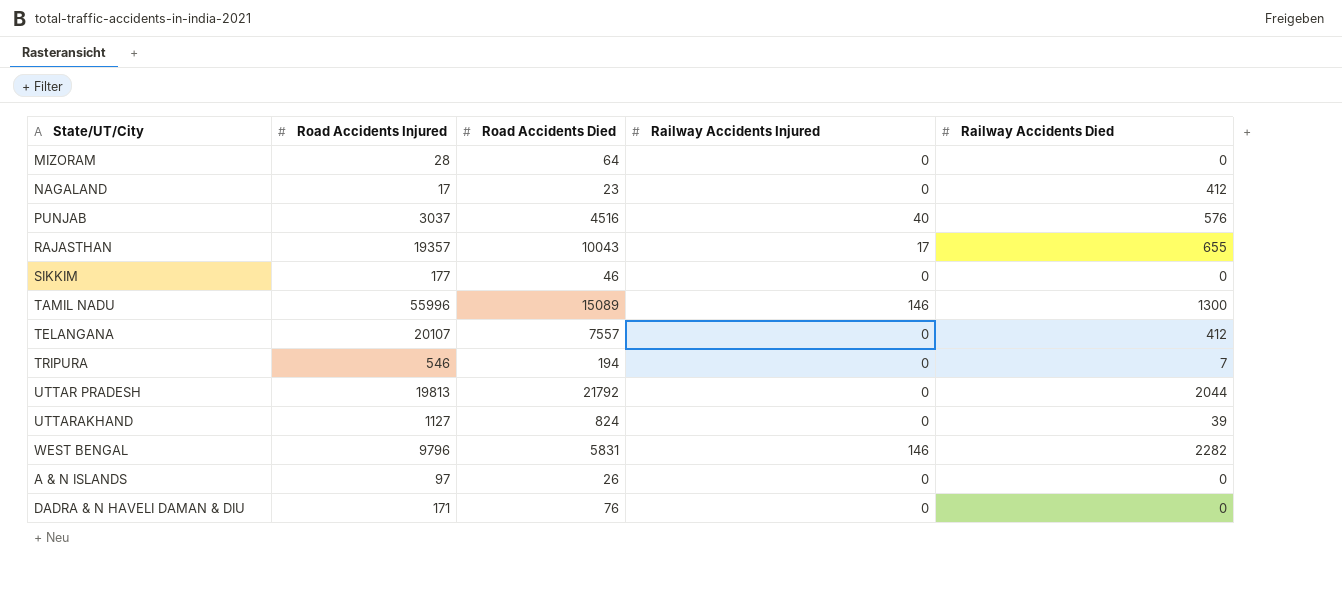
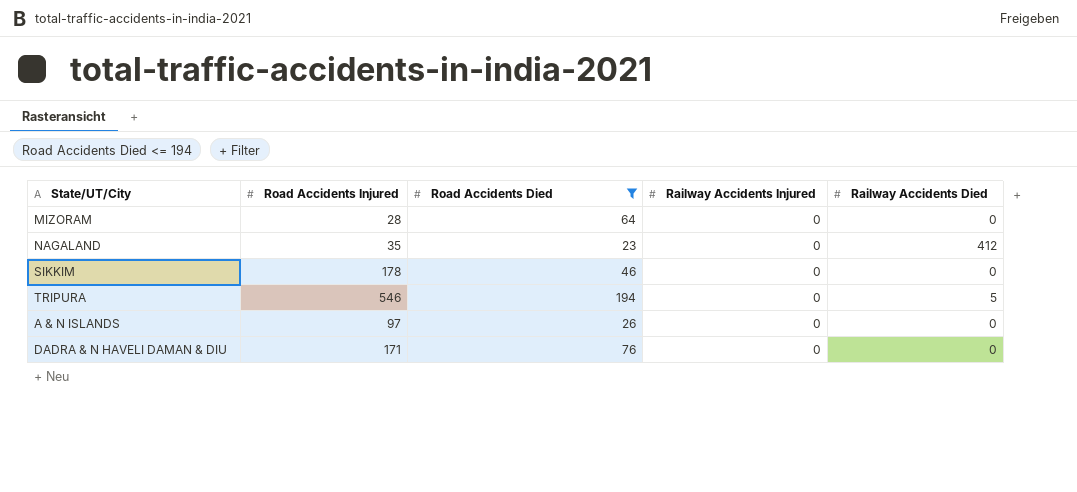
filter: none -> Road Accidents Died <= 194
NAGALAND | Road Accidents Injured: 17 -> 35
SIKKIM | Road Accidents Injured: 177 -> 178
TRIPURA | Railway Accidents Died: 7 -> 5

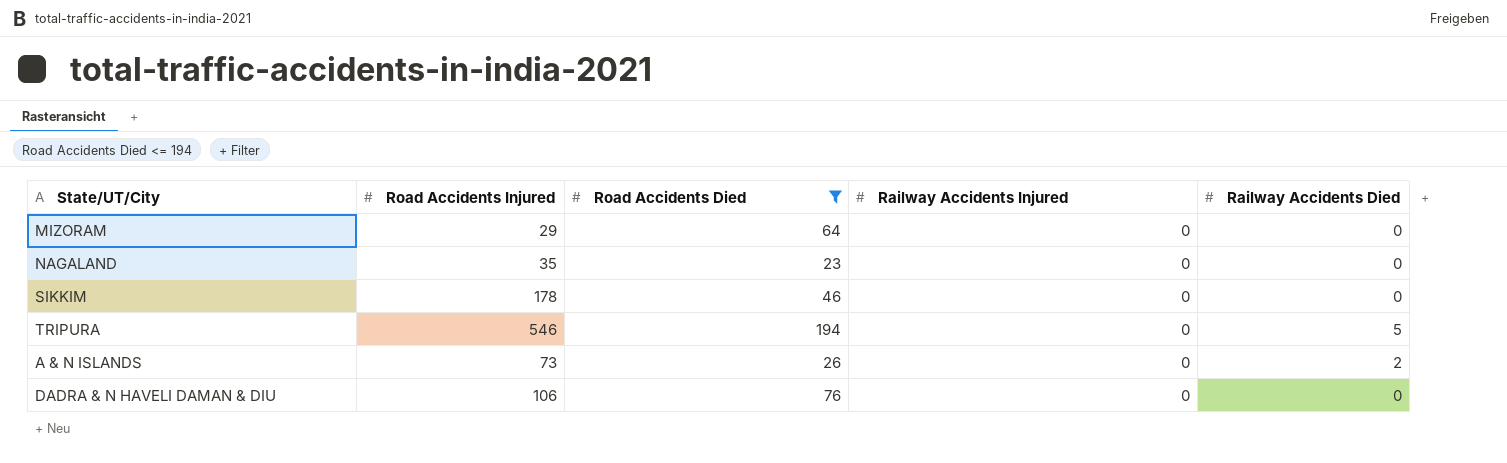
MIZORAM | Road Accidents Injured: 28 -> 29
NAGALAND | Railway Accidents Died: 412 -> 0
A & N ISLANDS | Road Accidents Injured: 97 -> 73
A & N ISLANDS | Railway Accidents Died: 0 -> 2
DADRA & N HAVELI DAMAN & DIU | Road Accidents Injured: 171 -> 106

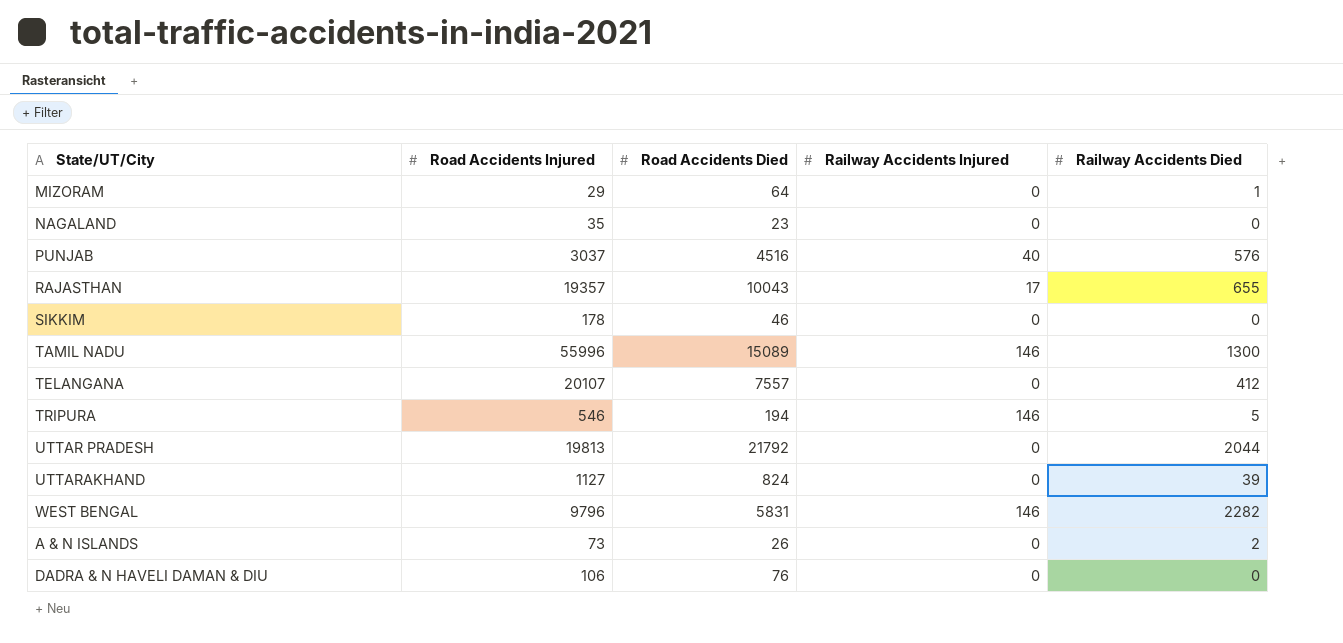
filter: Road Accidents Died <= 194 -> none
MIZORAM | Railway Accidents Died: 0 -> 1
TRIPURA | Railway Accidents Injured: 0 -> 146

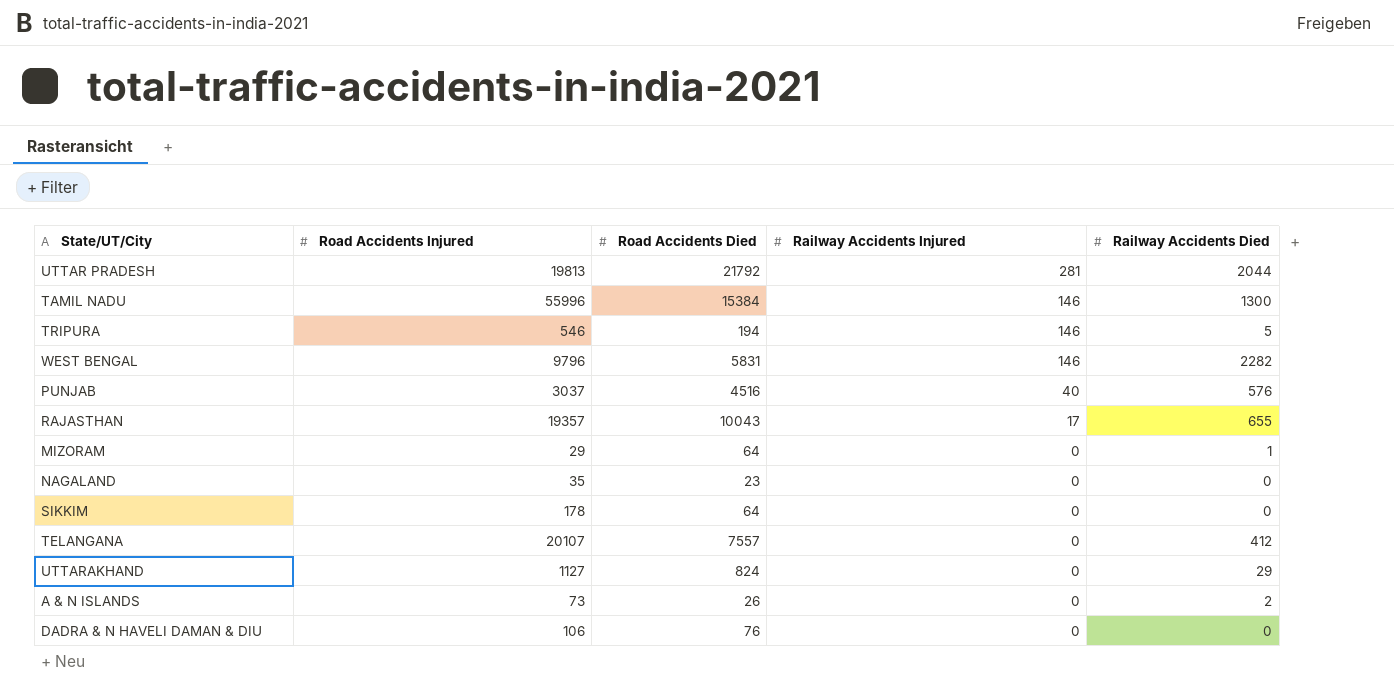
row order: none -> Railway Accidents Injured descending
UTTAR PRADESH | Railway Accidents Injured: 0 -> 281
TAMIL NADU | Road Accidents Died: 15089 -> 15384
SIKKIM | Road Accidents Died: 46 -> 64
UTTARAKHAND | Railway Accidents Died: 39 -> 29

